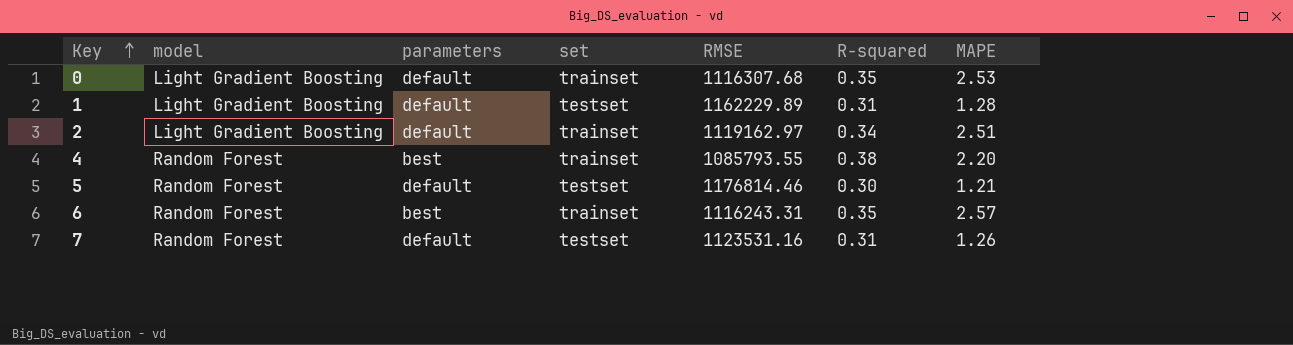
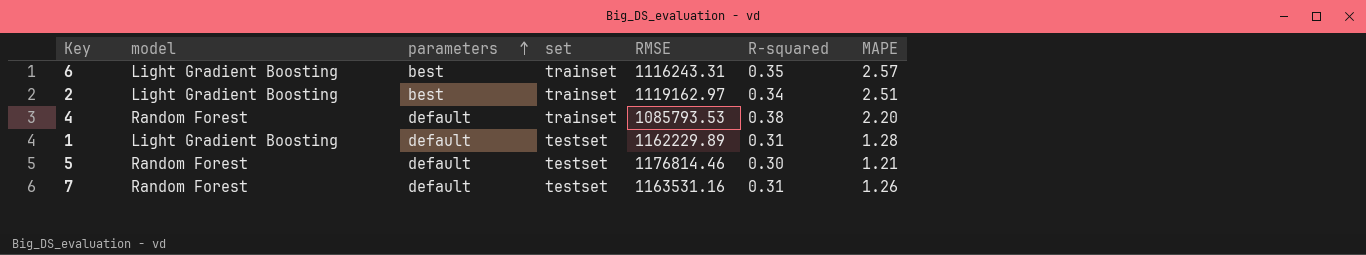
row order: Key ascending -> parameters ascending
row 0: Light Gradient Boosting | default | trainset | 1116307.68 | 0.35 | 2.53 -> none
6 | model: Random Forest -> Light Gradient Boosting
2 | parameters: default -> best
4 | parameters: best -> default
4 | RMSE: 1085793.55 -> 1085793.53
7 | RMSE: 1123531.16 -> 1163531.16

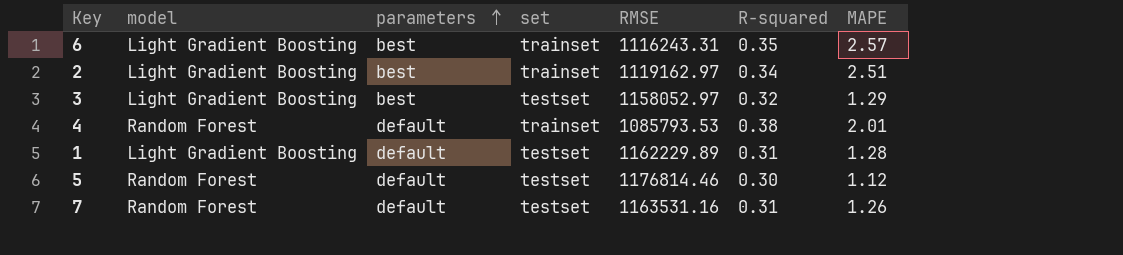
row 3: none -> Light Gradient Boosting | best | testset | 1158052.97 | 0.32 | 1.29
4 | MAPE: 2.20 -> 2.01
5 | MAPE: 1.21 -> 1.12

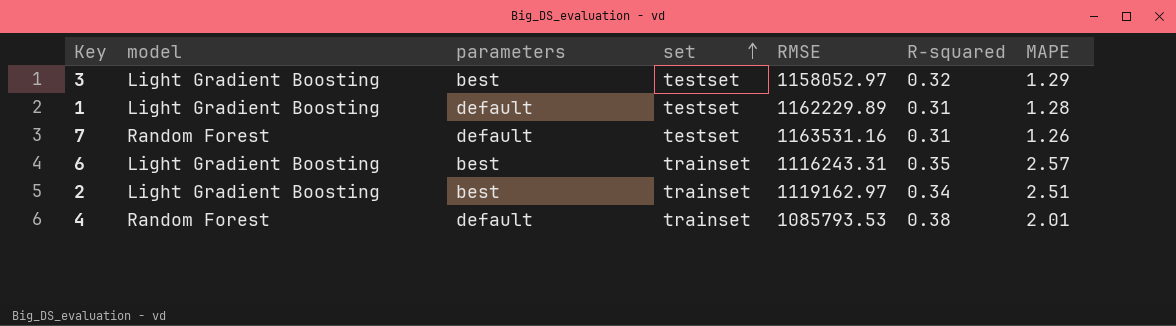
row order: parameters ascending -> set ascending
row 5: Random Forest | default | testset | 1176814.46 | 0.30 | 1.12 -> none

